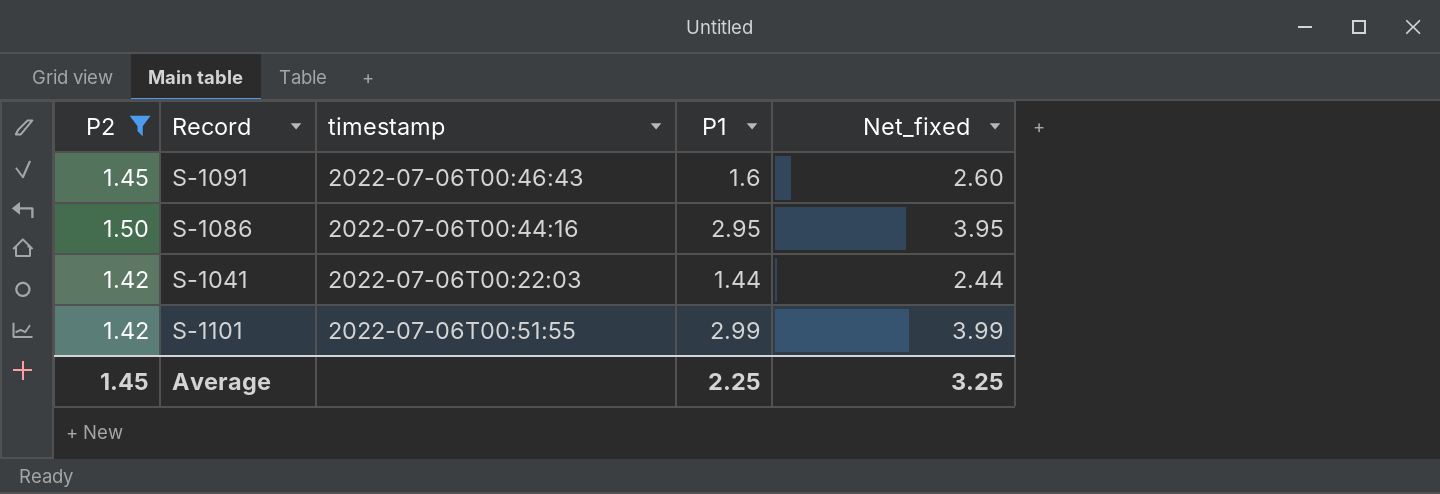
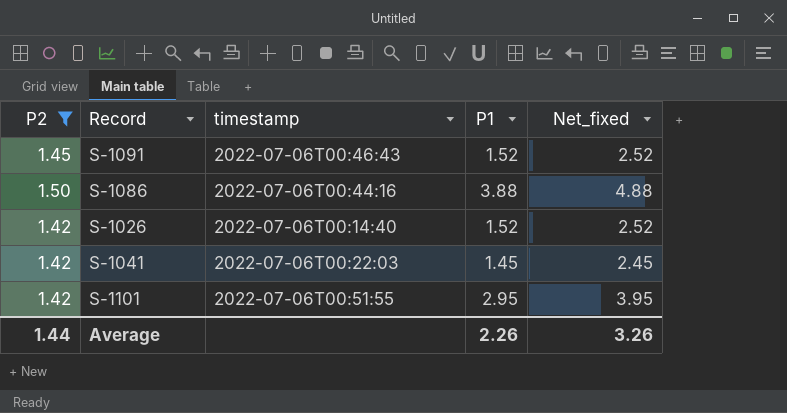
S-1091 | P1: 1.6 -> 1.52
S-1091 | Net_fixed: 2.60 -> 2.52
S-1086 | P1: 2.95 -> 3.88
S-1086 | Net_fixed: 3.95 -> 4.88
row S-1026: none -> 1.42 | 2022-07-06T00:14:40 | 1.52 | 2.52
S-1041 | P1: 1.44 -> 1.45
S-1041 | Net_fixed: 2.44 -> 2.45
S-1101 | P1: 2.99 -> 2.95
S-1101 | Net_fixed: 3.99 -> 3.95
Average | P2: 1.45 -> 1.44
Average | P1: 2.25 -> 2.26
Average | Net_fixed: 3.25 -> 3.26

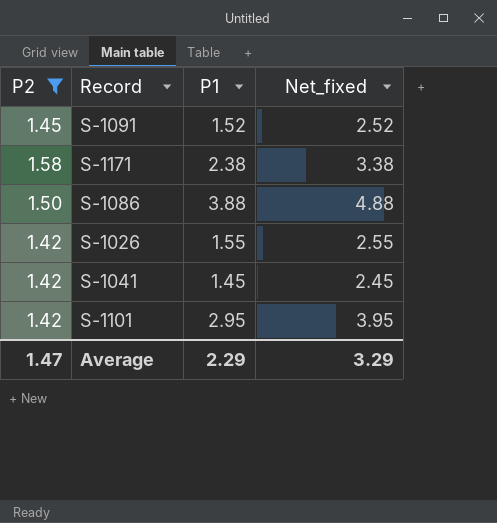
column timestamp | position: 3 -> none
row S-1171: none -> 1.58 | 2.38 | 3.38
S-1026 | P1: 1.52 -> 1.55
S-1026 | Net_fixed: 2.52 -> 2.55
Average | P2: 1.44 -> 1.47
Average | P1: 2.26 -> 2.29
Average | Net_fixed: 3.26 -> 3.29

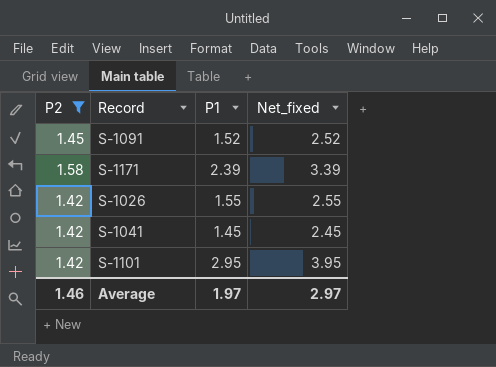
row S-1086: 1.50 | 3.88 | 4.88 -> none
S-1171 | P1: 2.38 -> 2.39
S-1171 | Net_fixed: 3.38 -> 3.39
Average | P2: 1.47 -> 1.46
Average | P1: 2.29 -> 1.97
Average | Net_fixed: 3.29 -> 2.97

